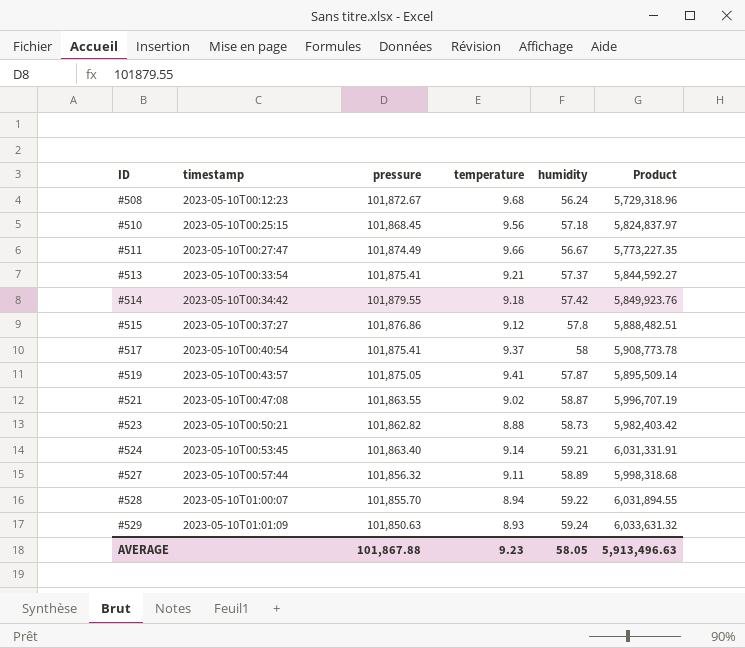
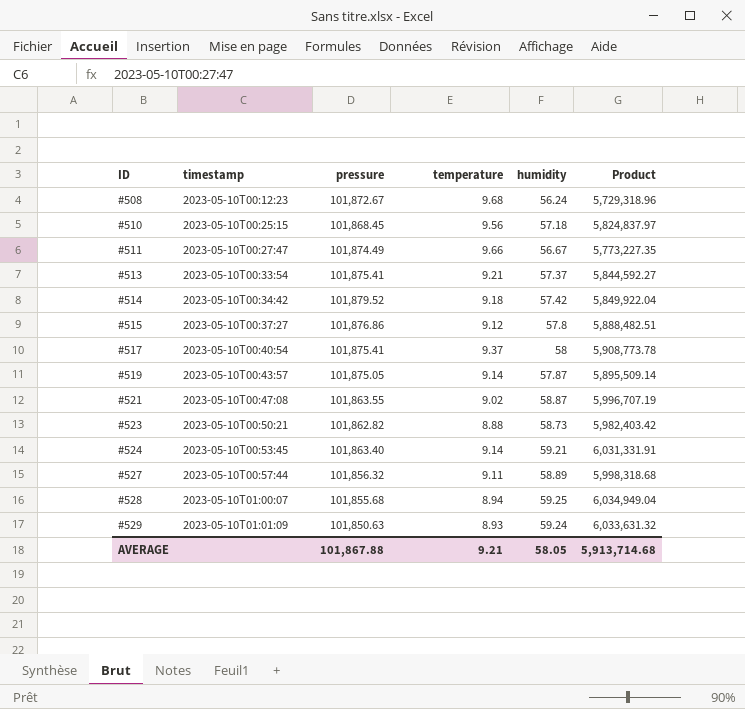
#514 | pressure: 101,879.55 -> 101,879.52
#514 | Product: 5,849,923.76 -> 5,849,922.04
#519 | temperature: 9.41 -> 9.14
#528 | pressure: 101,855.70 -> 101,855.68
#528 | humidity: 59.22 -> 59.25
#528 | Product: 6,031,894.55 -> 6,034,949.04
AVERAGE | temperature: 9.23 -> 9.21
AVERAGE | Product: 5,913,496.63 -> 5,913,714.68

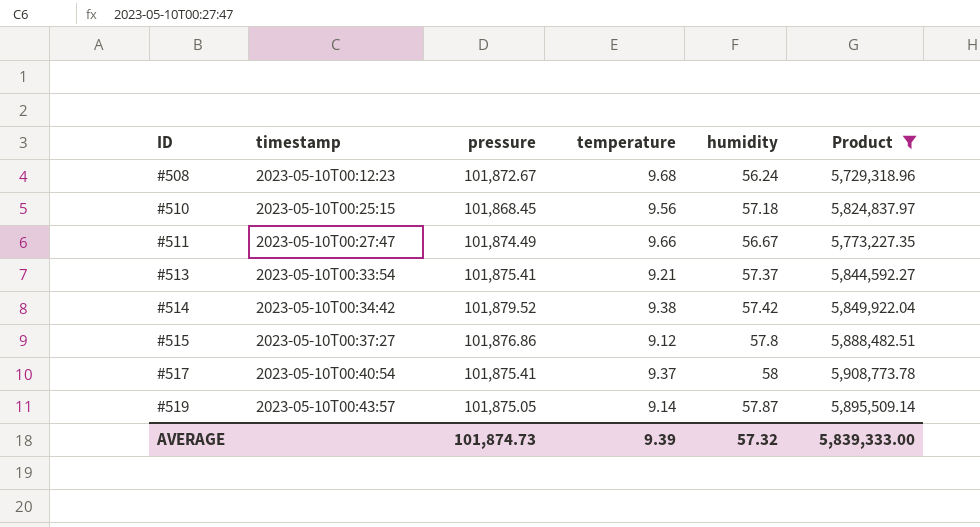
filter: none -> Product <= 5,908,773.78
#514 | temperature: 9.18 -> 9.38
AVERAGE | pressure: 101,867.88 -> 101,874.73
AVERAGE | temperature: 9.21 -> 9.39
AVERAGE | humidity: 58.05 -> 57.32
AVERAGE | Product: 5,913,714.68 -> 5,839,333.00

